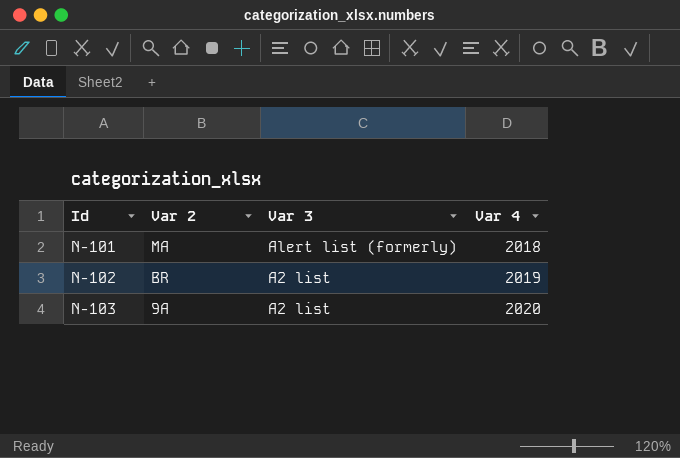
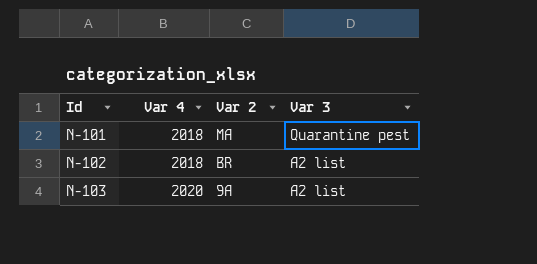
column Var 4 | position: 4 -> 2
N-101 | Var 3: Alert list (formerly) -> Quarantine pest
N-102 | Var 4: 2019 -> 2018

